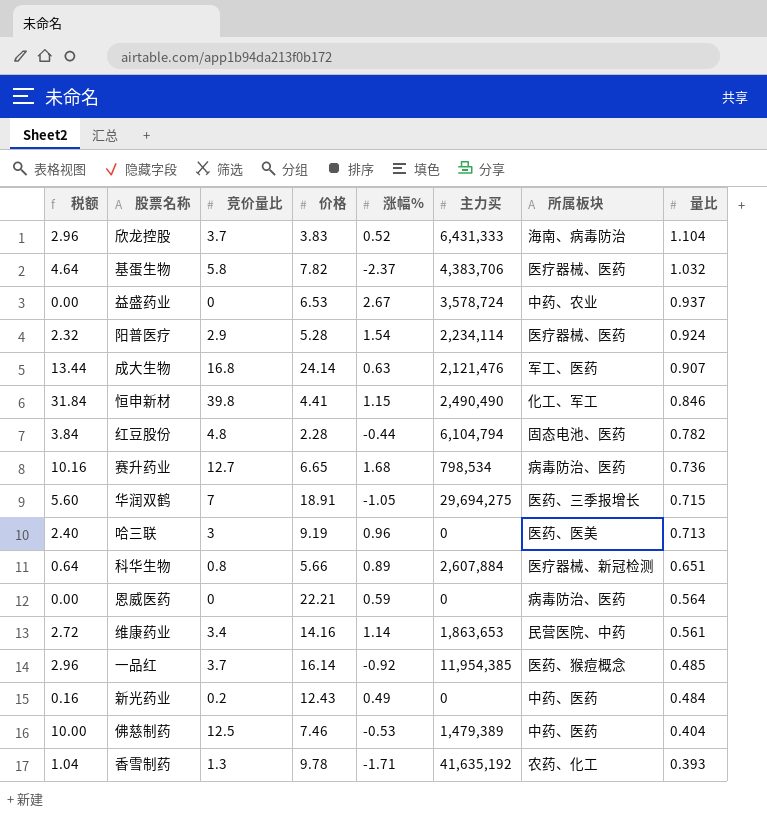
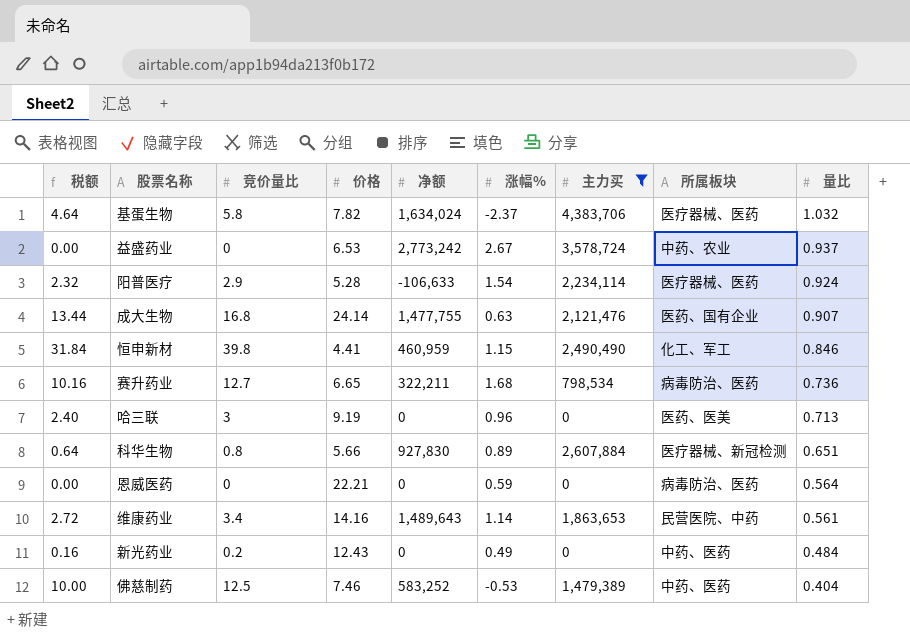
filter: none -> 主力买 <= 4,383,706
column 净额 | position: none -> 5
成大生物 | 所属板块: 军工、医药 -> 医药、国有企业

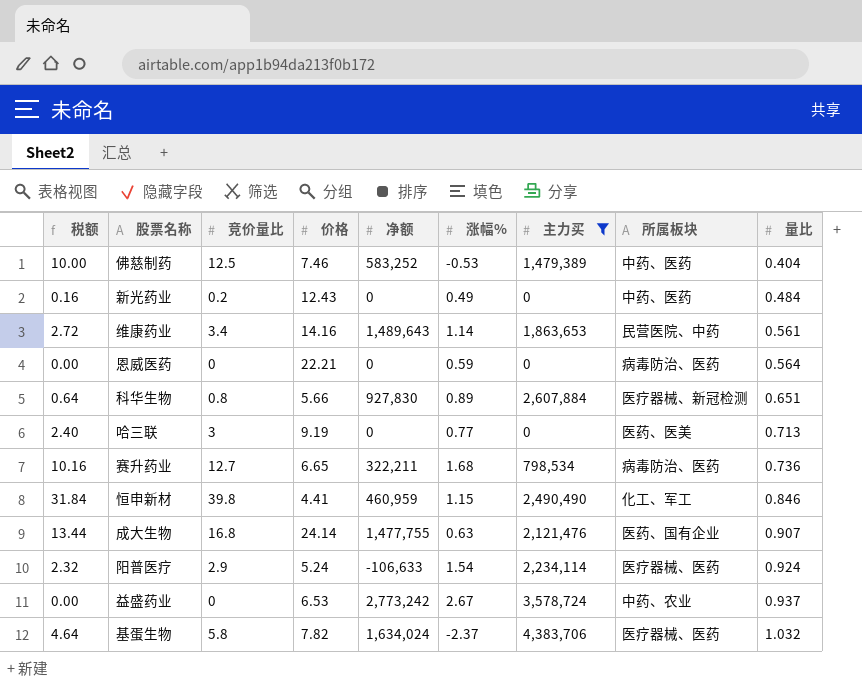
row order: 量比 descending -> 量比 ascending
哈三联 | 涨幅%: 0.96 -> 0.77
阳普医疗 | 价格: 5.28 -> 5.24

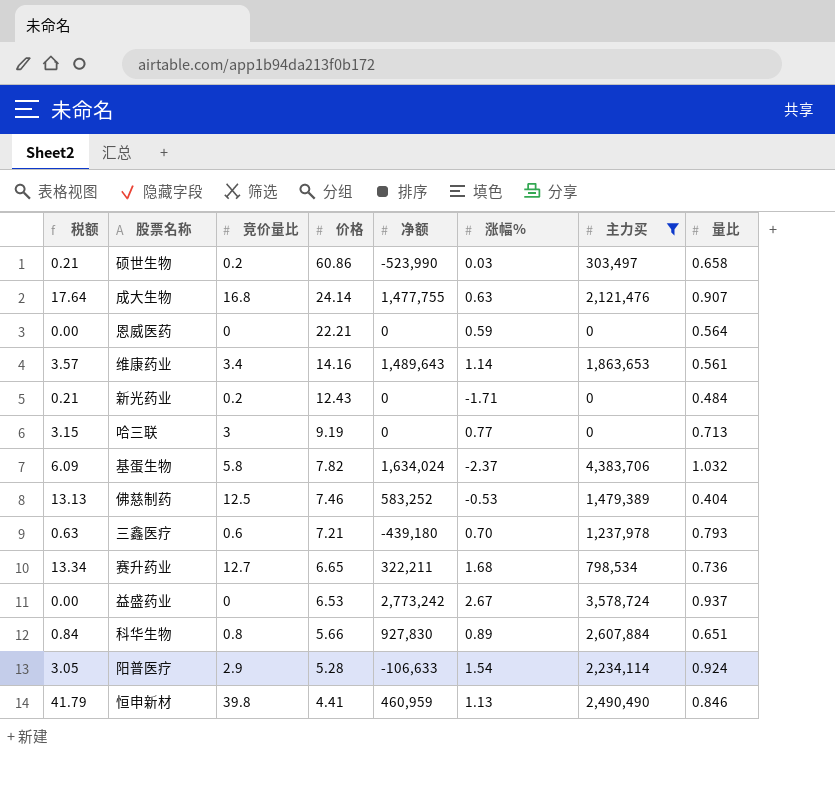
row order: 量比 ascending -> 价格 descending
column 所属板块 | position: 8 -> none
column 税额 | formula: [竞价量比] * 0.8 -> [竞价量比] * 1.05
row 硕世生物: none -> 0.21 | 0.2 | 60.86 | -523,990 | 0.03 | 303,497 | 0.658
新光药业 | 涨幅%: 0.49 -> -1.71
row 三鑫医疗: none -> 0.63 | 0.6 | 7.21 | -439,180 | 0.70 | 1,237,978 | 0.793
阳普医疗 | 价格: 5.24 -> 5.28
恒申新材 | 涨幅%: 1.15 -> 1.13

